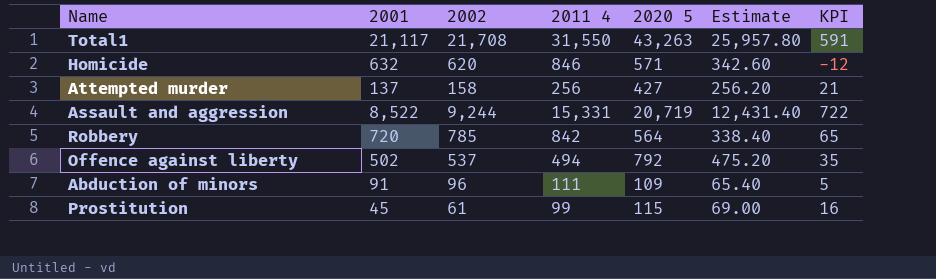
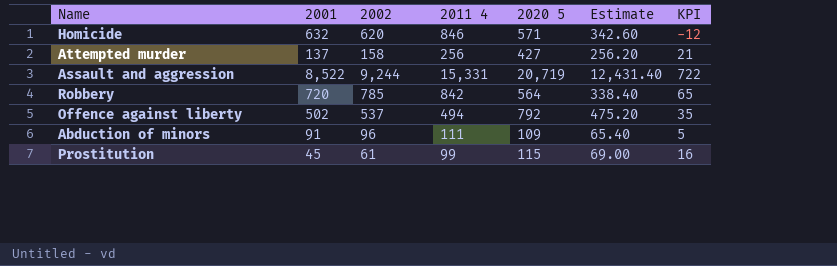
row Total1: 21,117 | 21,708 | 31,550 | 43,263 | 25,957.80 | 591 -> none

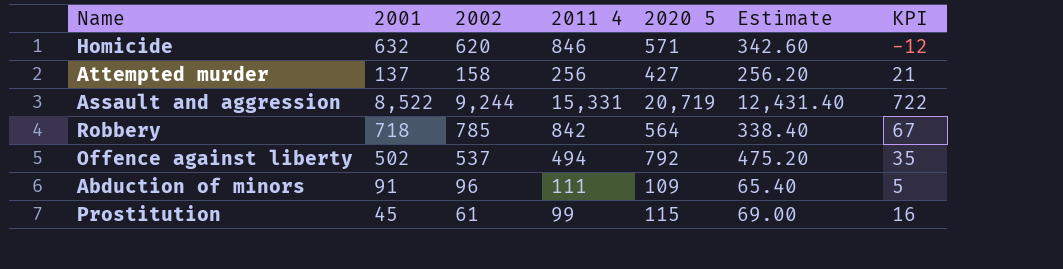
Robbery | 2001: 720 -> 718
Robbery | KPI: 65 -> 67

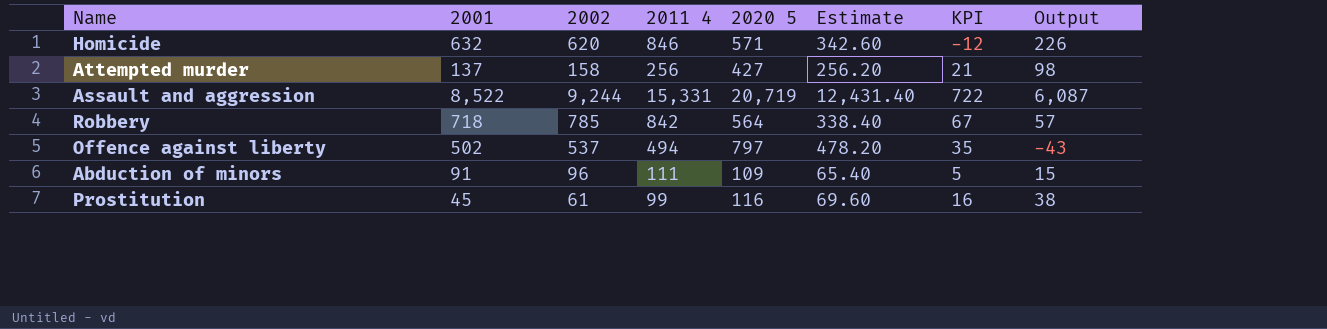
column Output | formula: none -> [2011 4] - [2002]
Offence against liberty | 2020 5: 792 -> 797
Offence against liberty | Estimate: 475.20 -> 478.20
Prostitution | 2020 5: 115 -> 116
Prostitution | Estimate: 69.00 -> 69.60

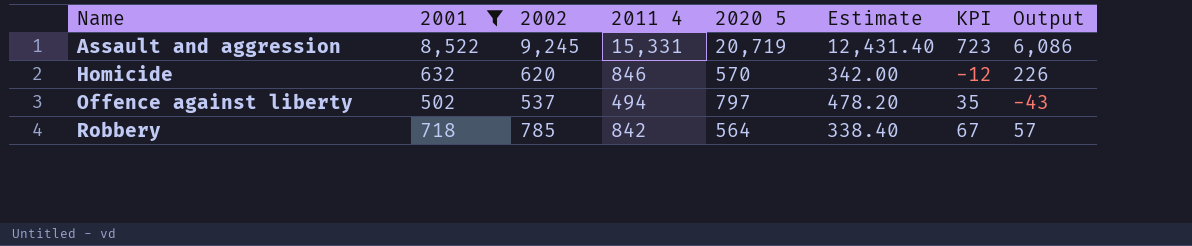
filter: none -> 2001 >= 502
row order: none -> Name ascending
Assault and aggression | 2002: 9,244 -> 9,245
Assault and aggression | KPI: 722 -> 723
Assault and aggression | Output: 6,087 -> 6,086
Homicide | 2020 5: 571 -> 570
Homicide | Estimate: 342.60 -> 342.00

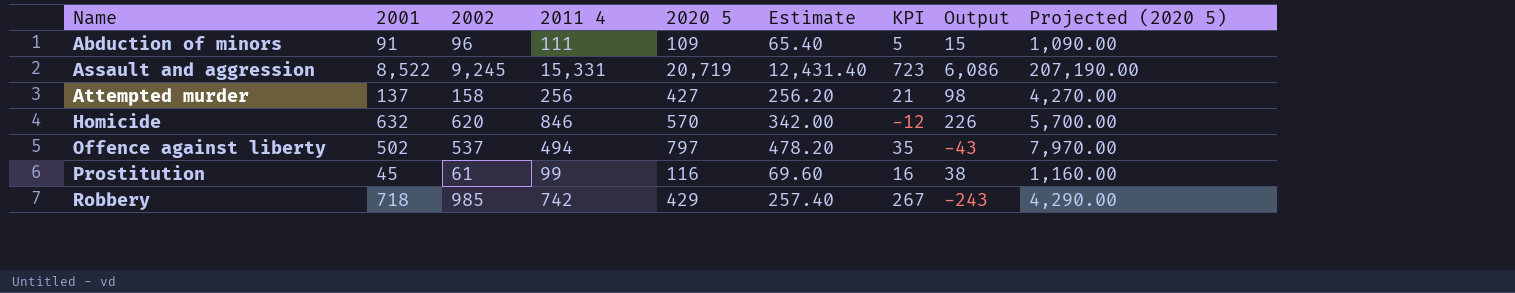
filter: 2001 >= 502 -> none
column Projected (2020 5) | formula: none -> [2020 5] * 10
Robbery | 2002: 785 -> 985
Robbery | 2011 4: 842 -> 742
Robbery | 2020 5: 564 -> 429
Robbery | Estimate: 338.40 -> 257.40
Robbery | KPI: 67 -> 267
Robbery | Output: 57 -> -243

